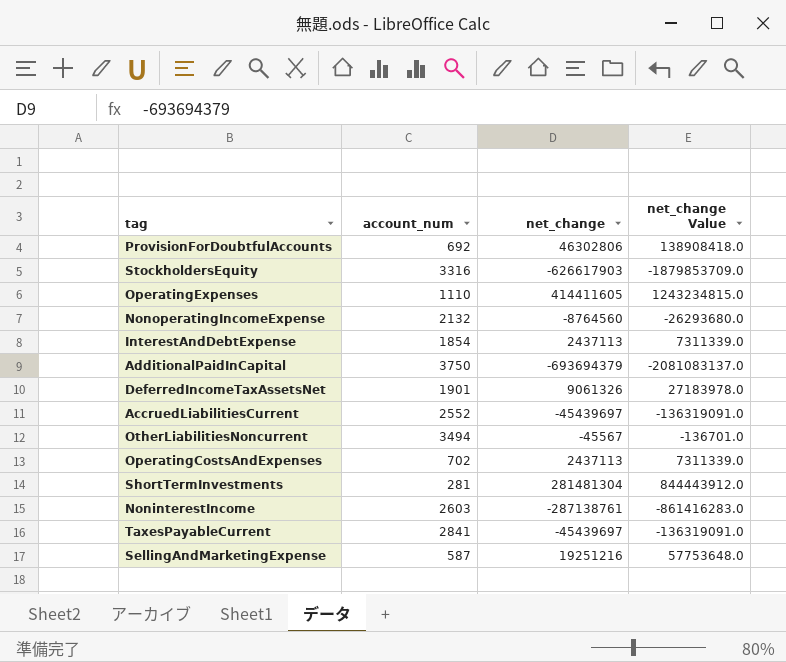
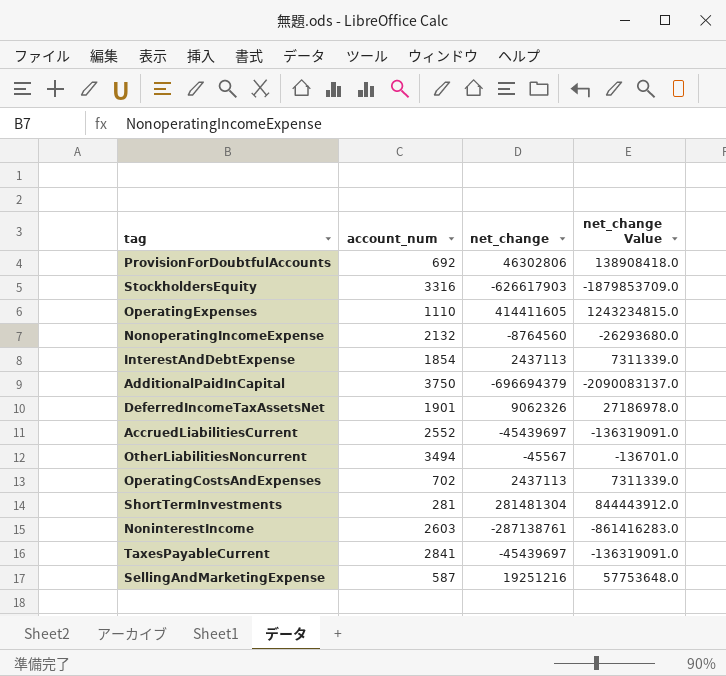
AdditionalPaidInCapital | net_change: -693694379 -> -696694379
AdditionalPaidInCapital | net_change Value: -2081083137.0 -> -2090083137.0
DeferredIncomeTaxAssetsNet | net_change: 9061326 -> 9062326
DeferredIncomeTaxAssetsNet | net_change Value: 27183978.0 -> 27186978.0

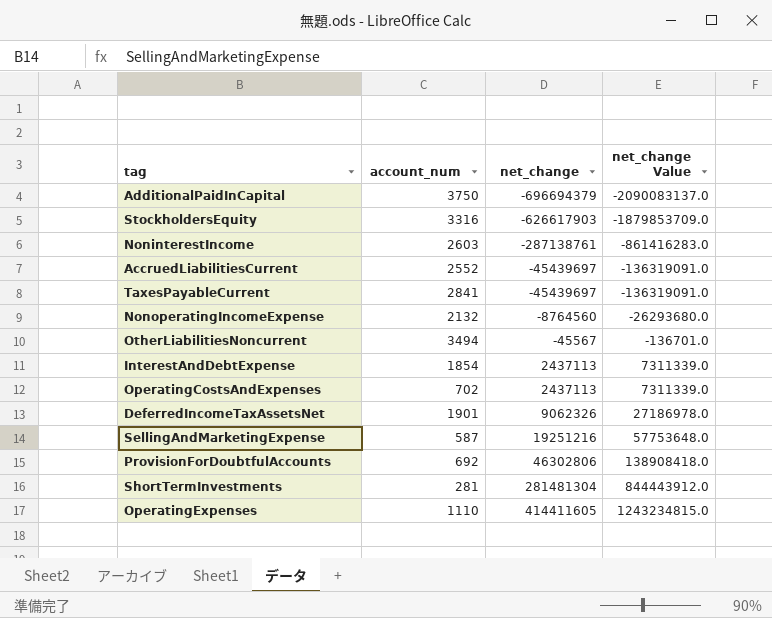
row order: none -> net_change ascending

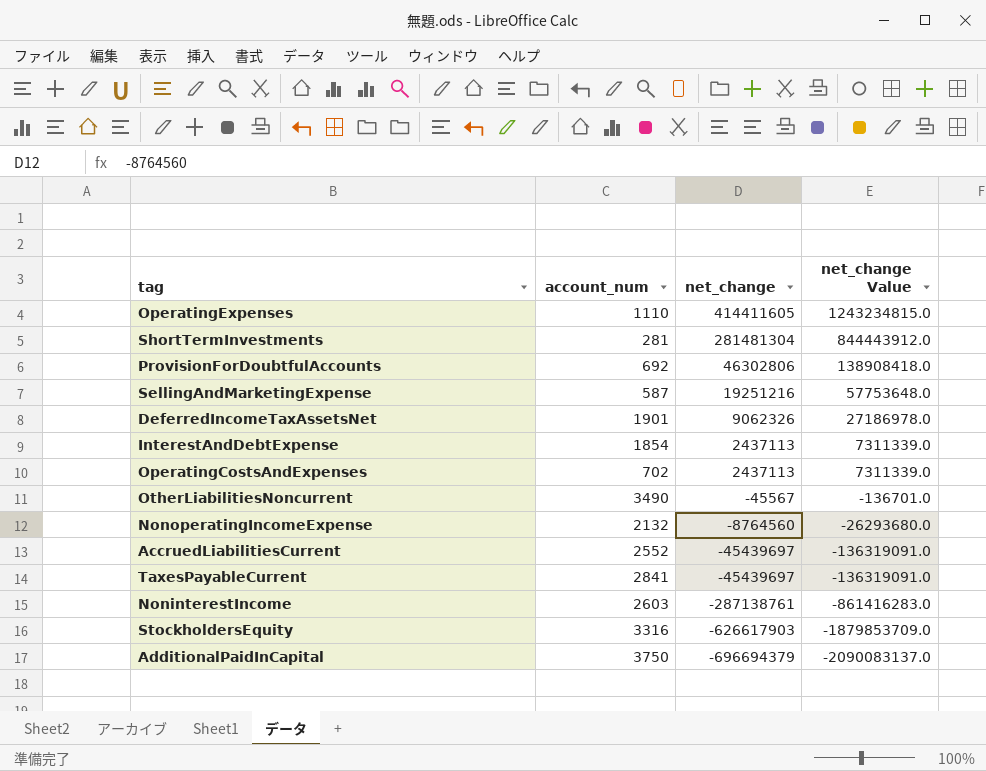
row order: net_change ascending -> net_change descending
OtherLiabilitiesNoncurrent | account_num: 3494 -> 3490

